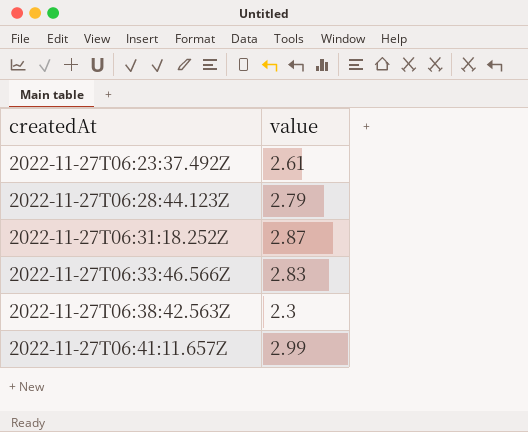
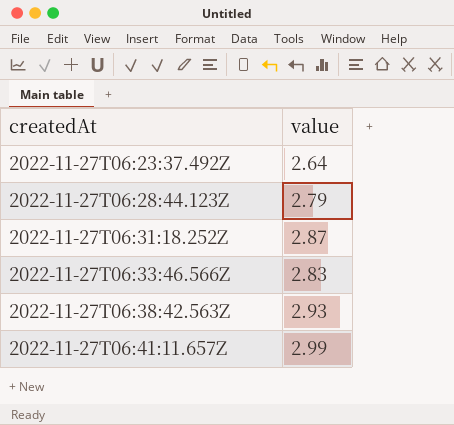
2022-11-27T06:23:37.492Z | value: 2.61 -> 2.64
2022-11-27T06:38:42.563Z | value: 2.3 -> 2.93

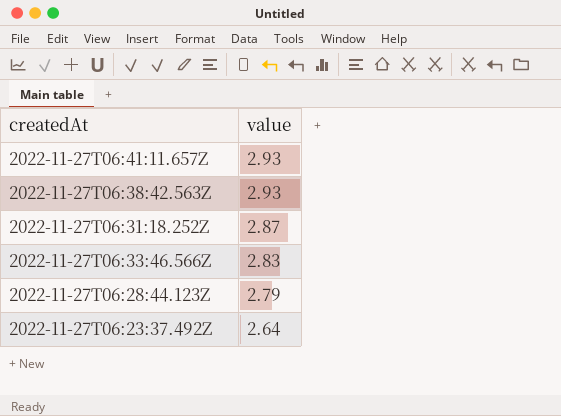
row order: createdAt ascending -> value descending
2022-11-27T06:41:11.657Z | value: 2.99 -> 2.93

